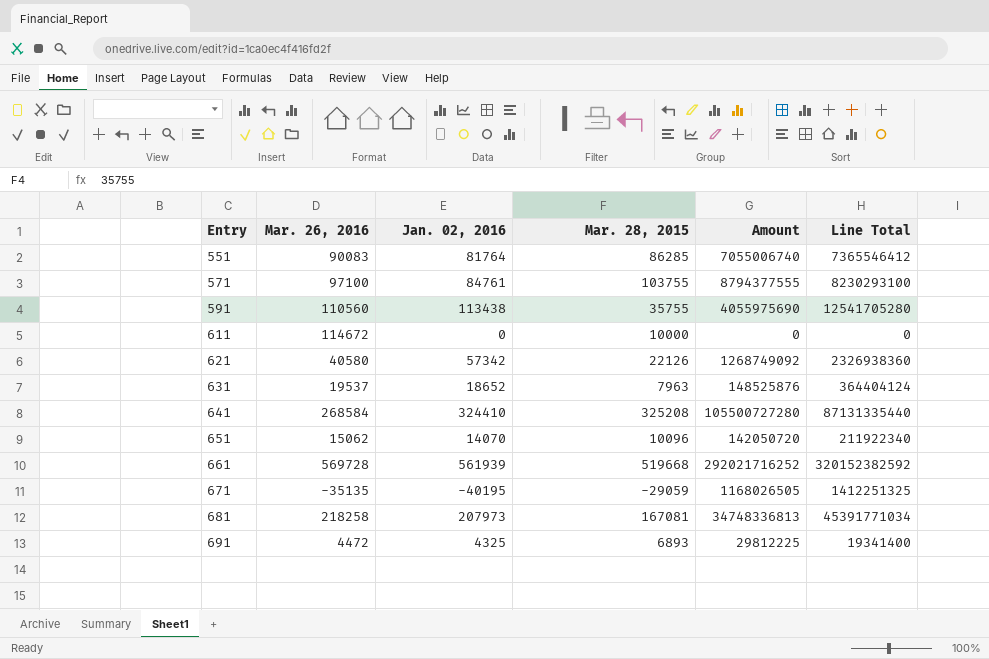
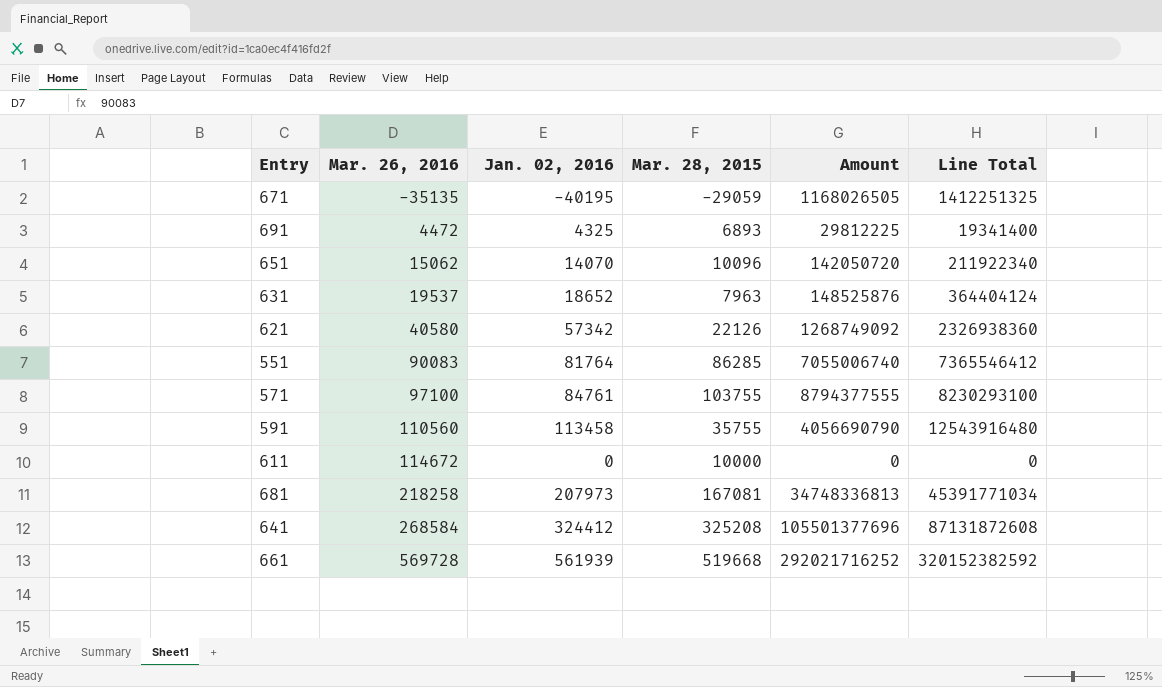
row order: Entry ascending -> Mar. 26, 2016 ascending
591 | Jan. 02, 2016: 113438 -> 113458
591 | Amount: 4055975690 -> 4056690790
591 | Line Total: 12541705280 -> 12543916480
641 | Jan. 02, 2016: 324410 -> 324412
641 | Amount: 105500727280 -> 105501377696
641 | Line Total: 87131335440 -> 87131872608

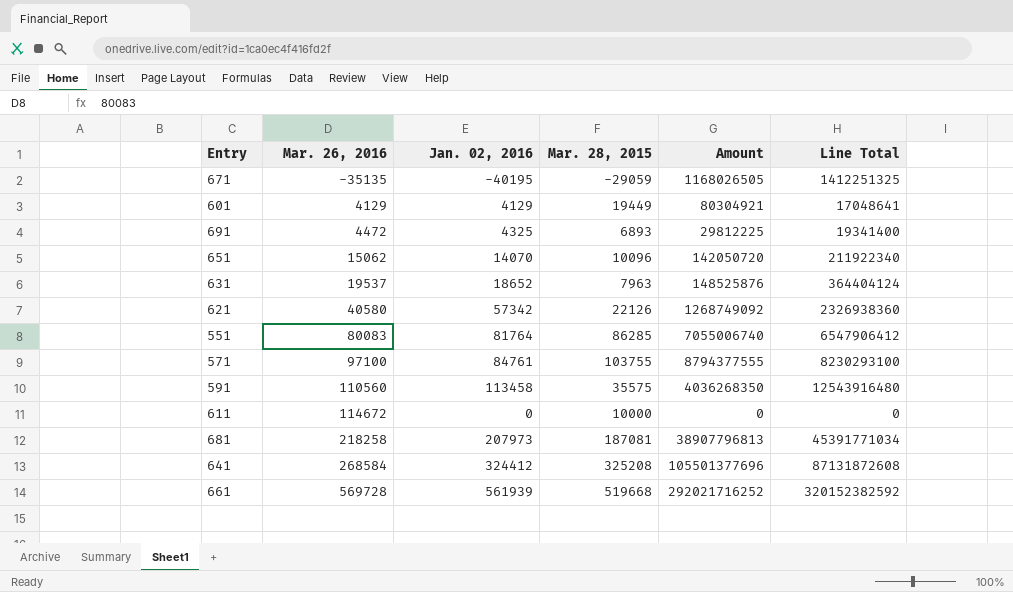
row 601: none -> 4129 | 4129 | 19449 | 80304921 | 17048641
551 | Mar. 26, 2016: 90083 -> 80083
551 | Line Total: 7365546412 -> 6547906412
591 | Mar. 28, 2015: 35755 -> 35575
591 | Amount: 4056690790 -> 4036268350
681 | Mar. 28, 2015: 167081 -> 187081
681 | Amount: 34748336813 -> 38907796813

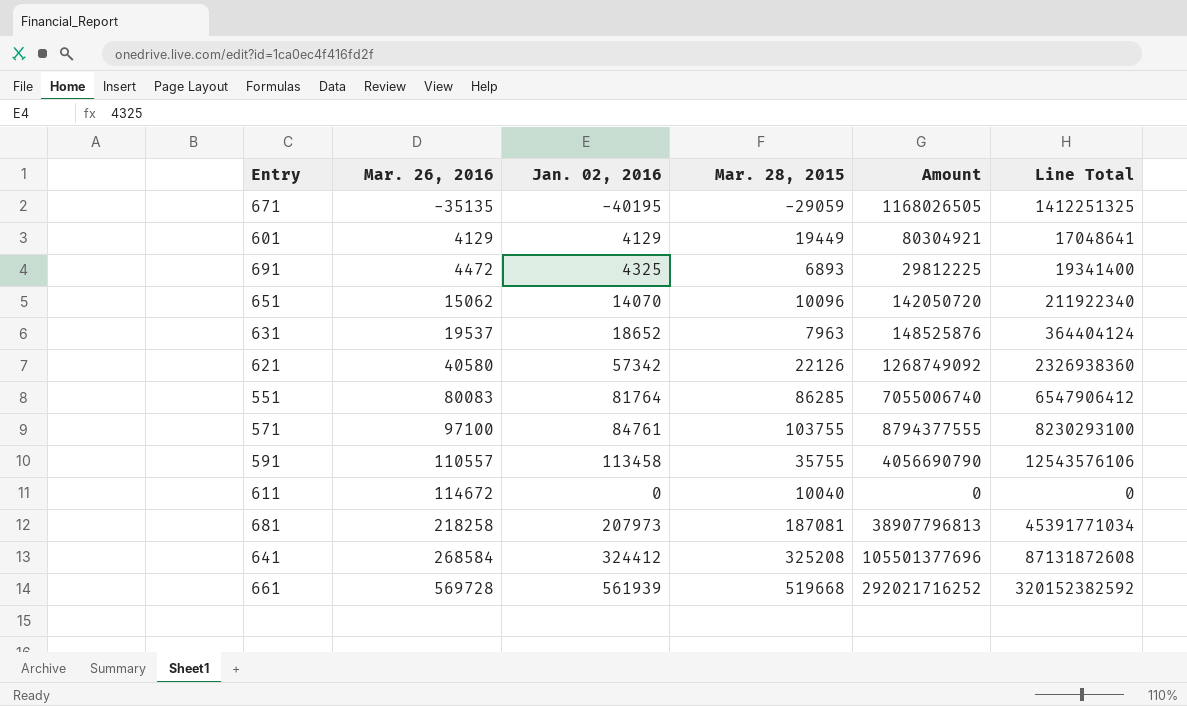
591 | Mar. 26, 2016: 110560 -> 110557
591 | Mar. 28, 2015: 35575 -> 35755
591 | Amount: 4036268350 -> 4056690790
591 | Line Total: 12543916480 -> 12543576106
611 | Mar. 28, 2015: 10000 -> 10040

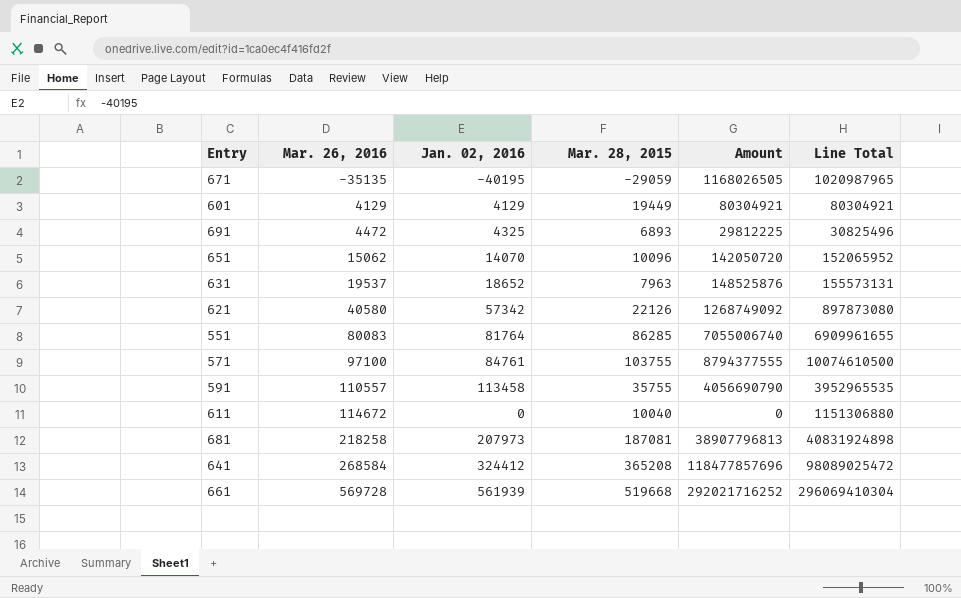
column Line Total | formula: [Mar. 26, 2016] * [Jan. 02, 2016] -> [Mar. 26, 2016] * [Mar. 28, 2015]
641 | Mar. 28, 2015: 325208 -> 365208
641 | Amount: 105501377696 -> 118477857696

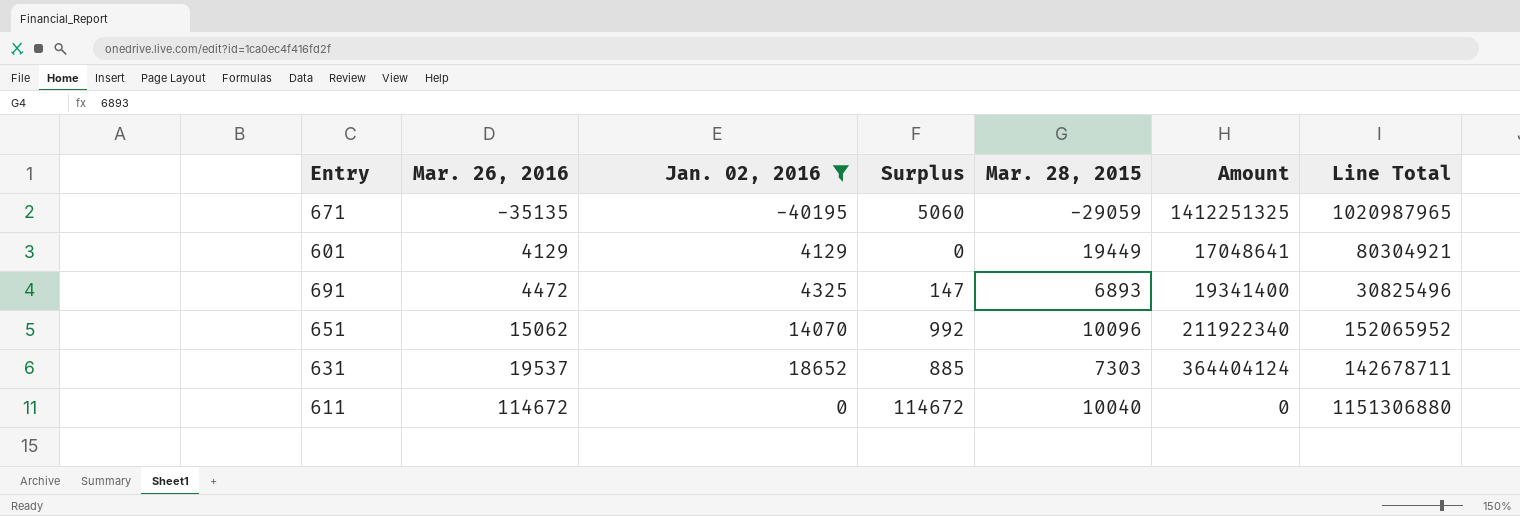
filter: none -> Jan. 02, 2016 <= 18652
column Surplus | formula: none -> [Mar. 26, 2016] - [Jan. 02, 2016]
column Amount | formula: [Jan. 02, 2016] * [Mar. 28, 2015] -> [Mar. 26, 2016] * [Jan. 02, 2016]
631 | Mar. 28, 2015: 7963 -> 7303
631 | Line Total: 155573131 -> 142678711

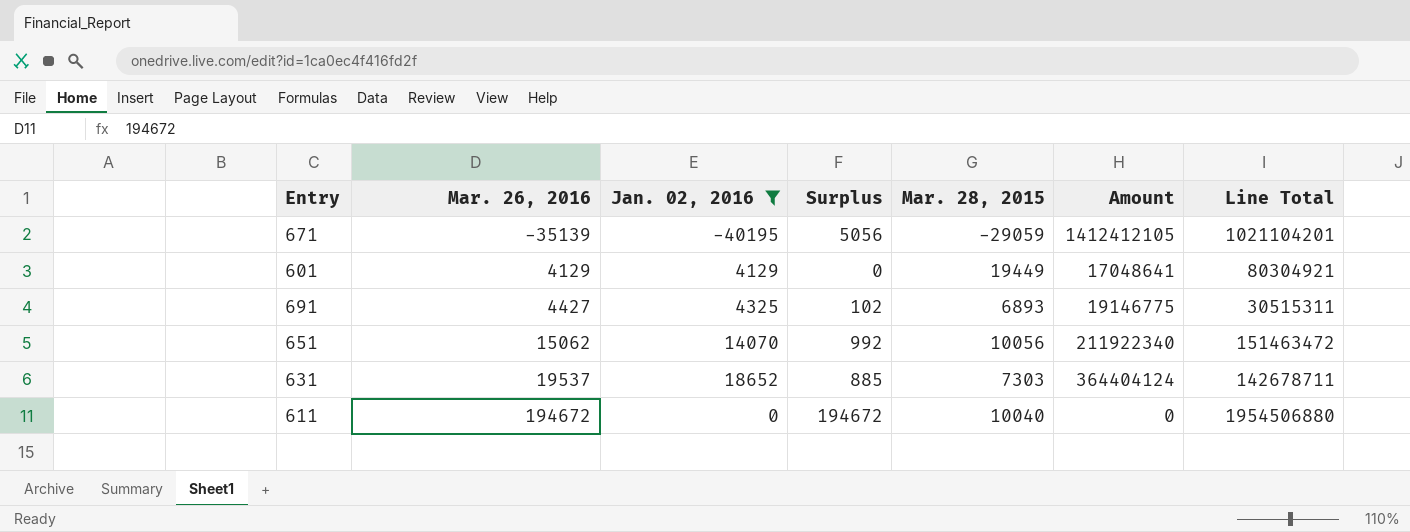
671 | Mar. 26, 2016: -35135 -> -35139
671 | Surplus: 5060 -> 5056
671 | Amount: 1412251325 -> 1412412105
671 | Line Total: 1020987965 -> 1021104201
691 | Mar. 26, 2016: 4472 -> 4427
691 | Surplus: 147 -> 102
691 | Amount: 19341400 -> 19146775
691 | Line Total: 30825496 -> 30515311
651 | Mar. 28, 2015: 10096 -> 10056
651 | Line Total: 152065952 -> 151463472
611 | Mar. 26, 2016: 114672 -> 194672
611 | Surplus: 114672 -> 194672
611 | Line Total: 1151306880 -> 1954506880

